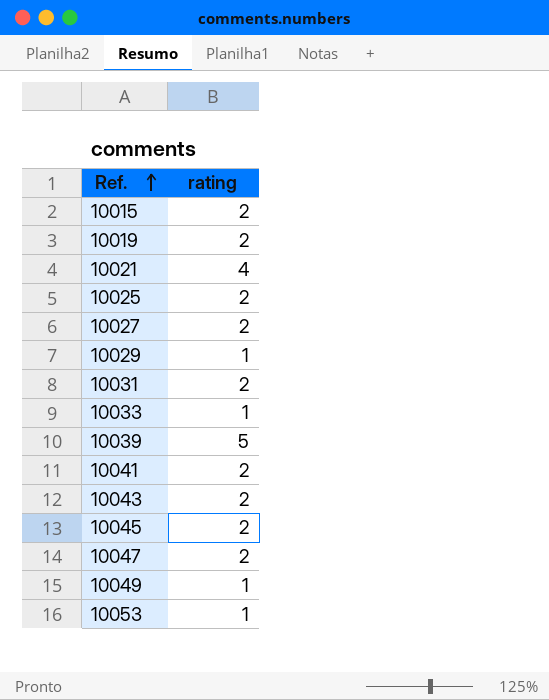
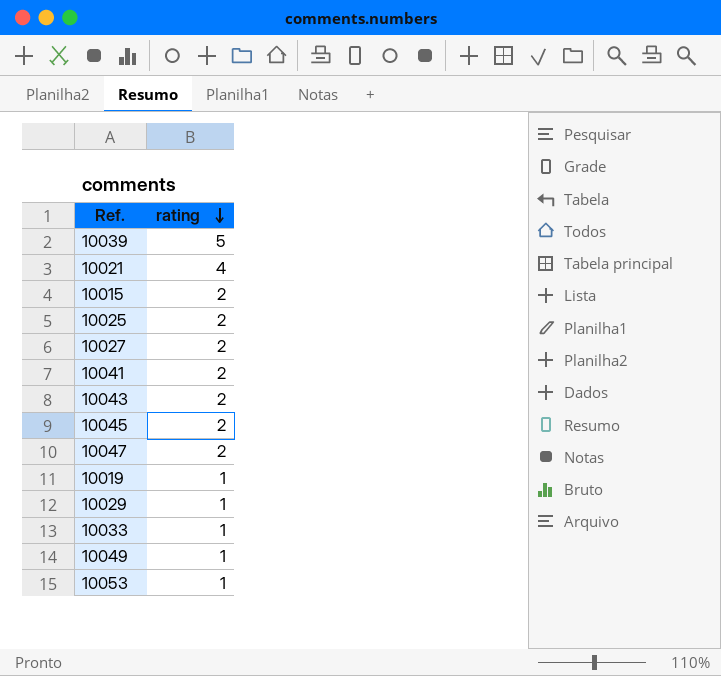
row order: Ref. ascending -> rating descending
row 10031: 2 -> none
10019 | rating: 2 -> 1

